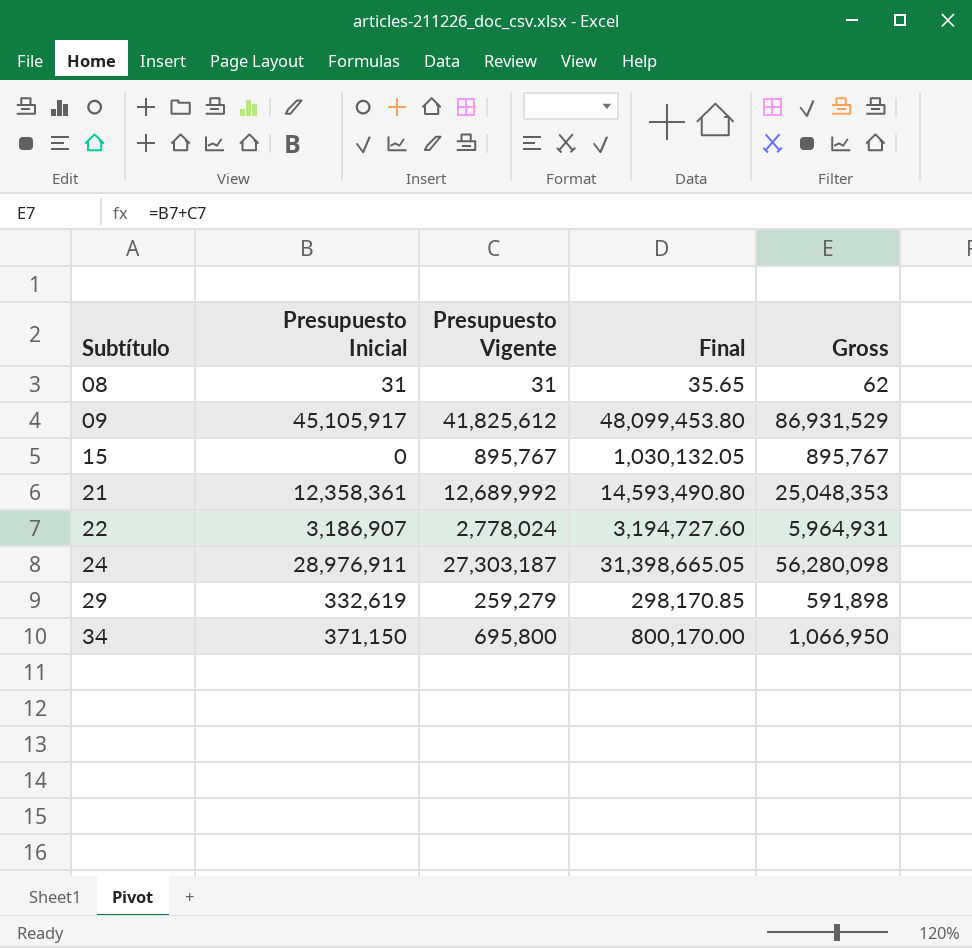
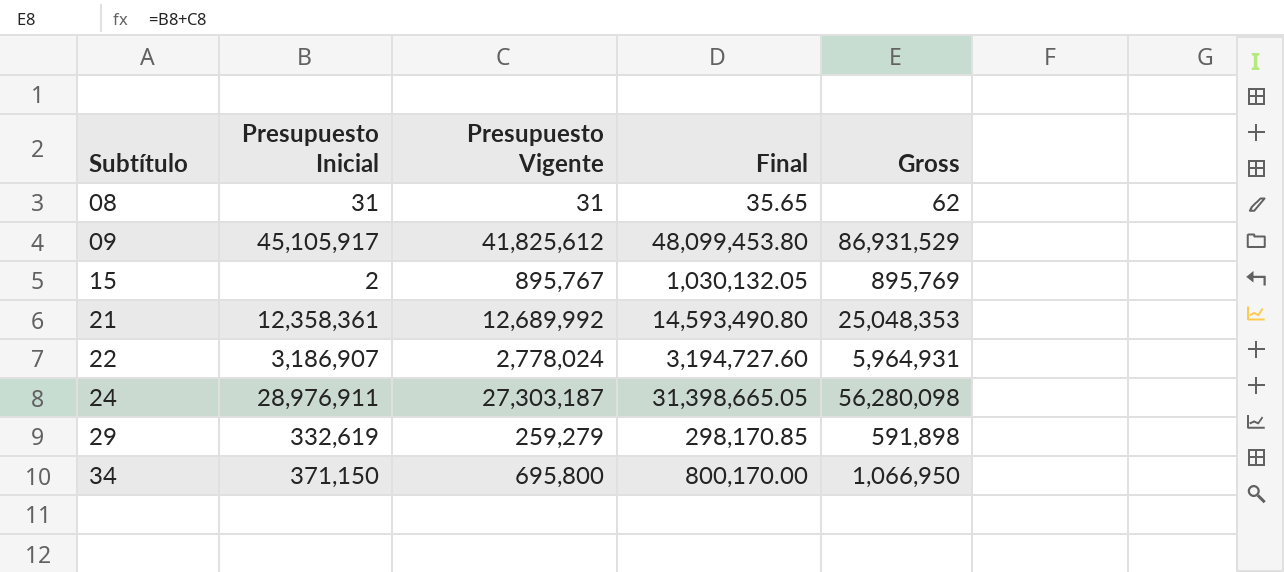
15 | Presupuesto Inicial: 0 -> 2
15 | Gross: 895,767 -> 895,769

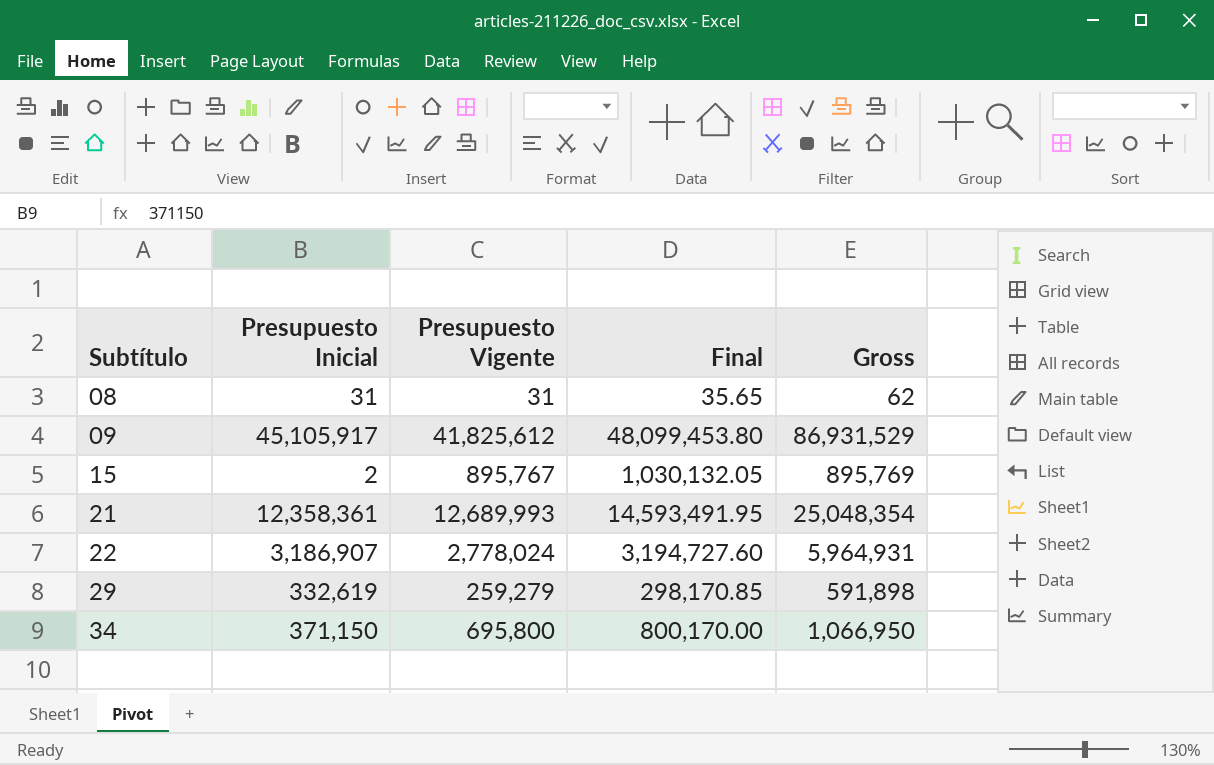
row 24: 28,976,911 | 27,303,187 | 31,398,665.05 | 56,280,098 -> none
21 | Presupuesto Vigente: 12,689,992 -> 12,689,993
21 | Final: 14,593,490.80 -> 14,593,491.95
21 | Gross: 25,048,353 -> 25,048,354

